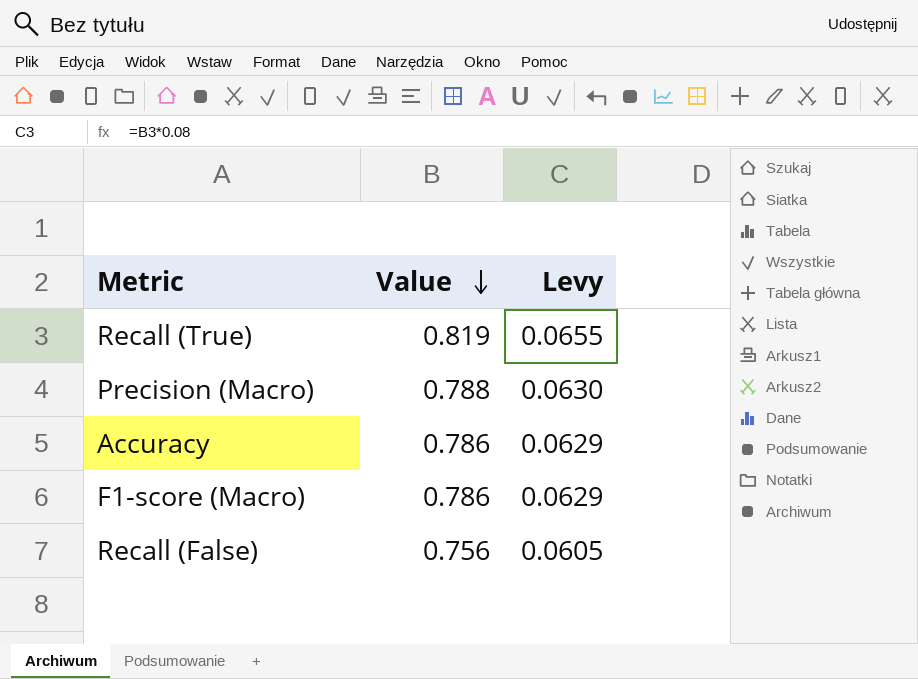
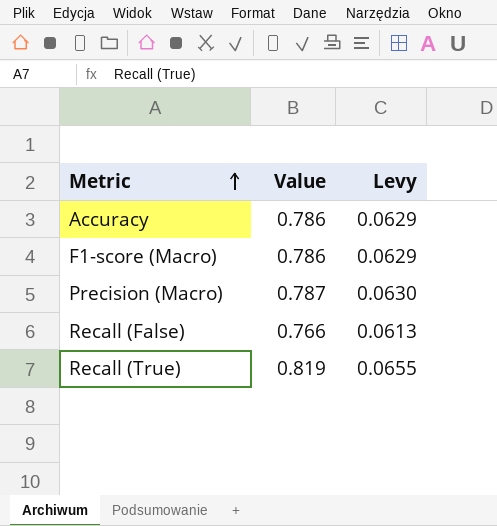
row order: Value descending -> Metric ascending
Precision (Macro) | Value: 0.788 -> 0.787
Recall (False) | Value: 0.756 -> 0.766
Recall (False) | Levy: 0.0605 -> 0.0613

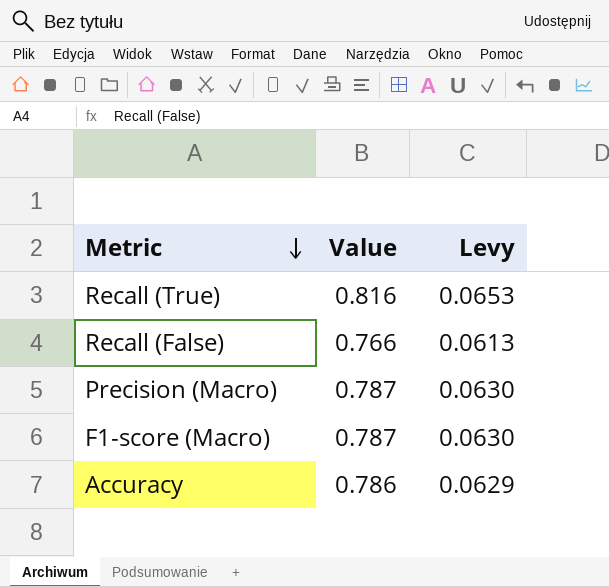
row order: Metric ascending -> Metric descending
Recall (True) | Value: 0.819 -> 0.816
Recall (True) | Levy: 0.0655 -> 0.0653
F1-score (Macro) | Value: 0.786 -> 0.787
F1-score (Macro) | Levy: 0.0629 -> 0.0630

